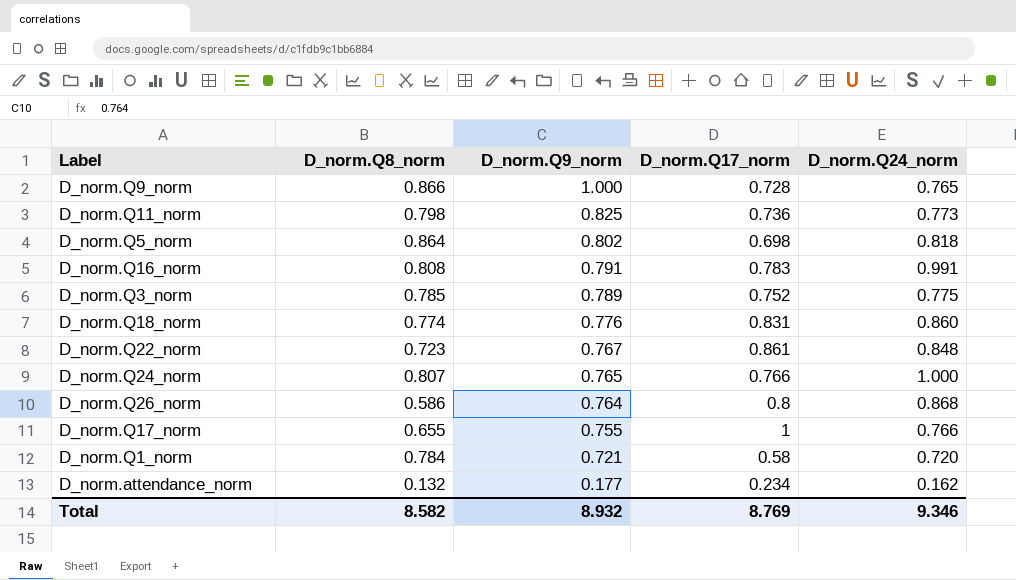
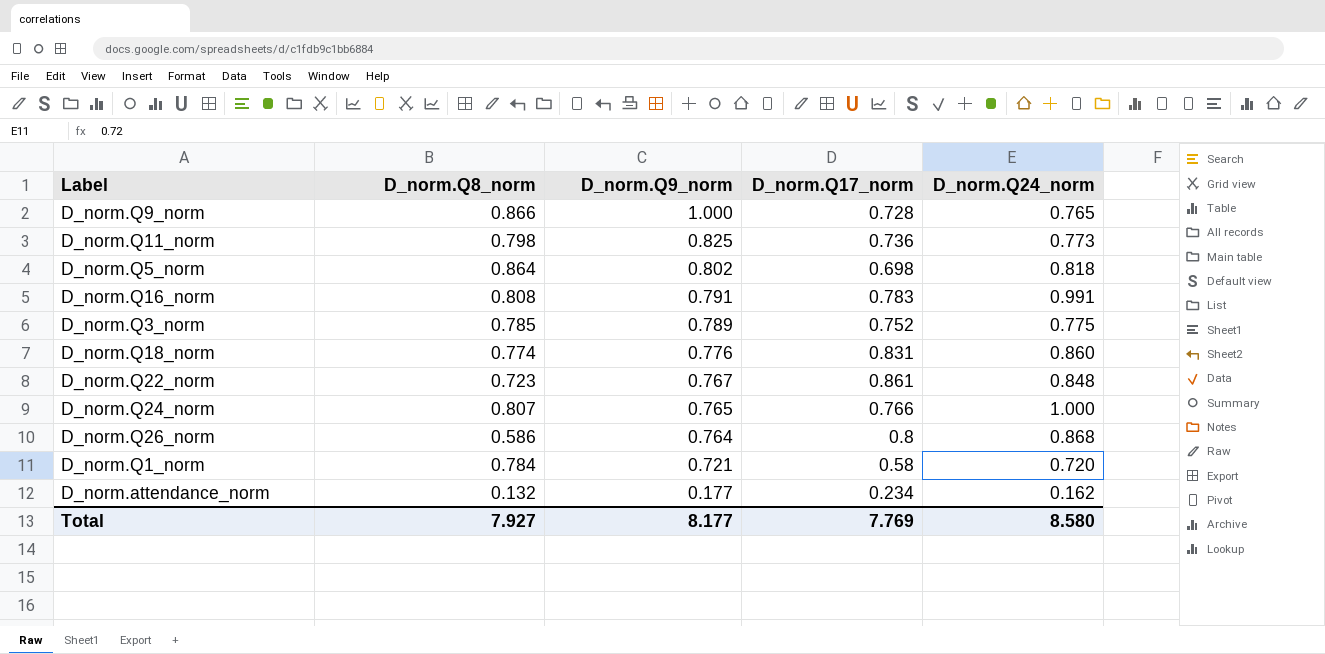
row D_norm.Q17_norm: 0.655 | 0.755 | 1 | 0.766 -> none
Total | D_norm.Q8_norm: 8.582 -> 7.927
Total | D_norm.Q9_norm: 8.932 -> 8.177
Total | D_norm.Q17_norm: 8.769 -> 7.769
Total | D_norm.Q24_norm: 9.346 -> 8.580

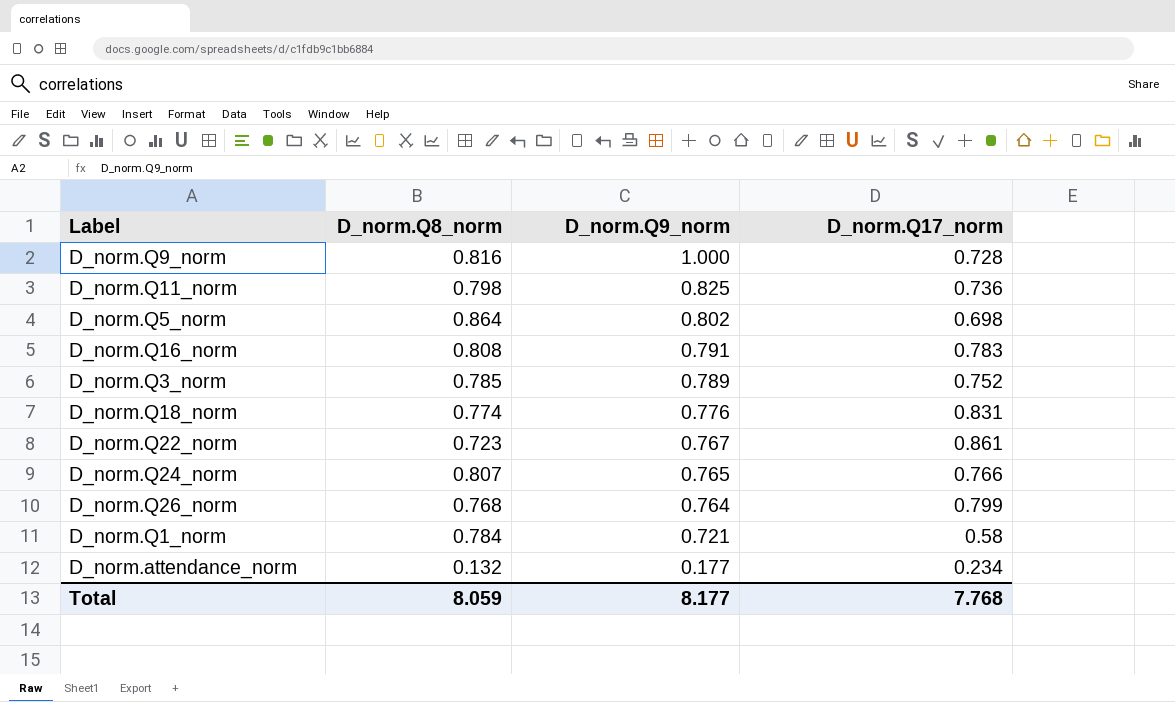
column D_norm.Q24_norm | position: 5 -> none
D_norm.Q9_norm | D_norm.Q8_norm: 0.866 -> 0.816
D_norm.Q26_norm | D_norm.Q8_norm: 0.586 -> 0.768
D_norm.Q26_norm | D_norm.Q17_norm: 0.8 -> 0.799
Total | D_norm.Q8_norm: 7.927 -> 8.059
Total | D_norm.Q17_norm: 7.769 -> 7.768

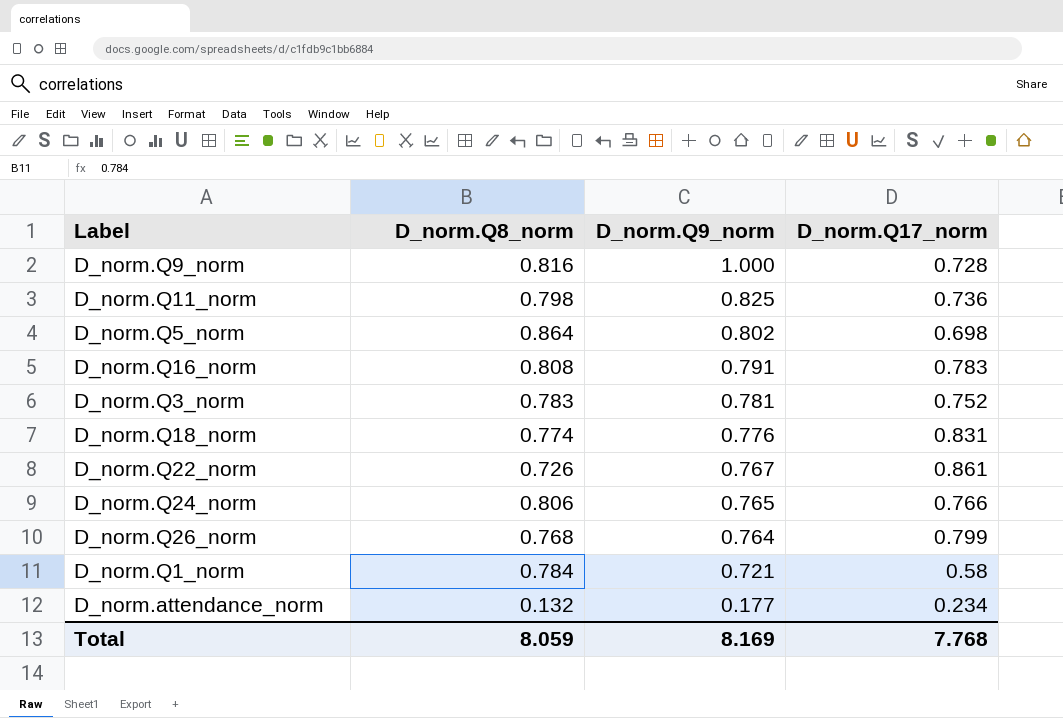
D_norm.Q3_norm | D_norm.Q8_norm: 0.785 -> 0.783
D_norm.Q3_norm | D_norm.Q9_norm: 0.789 -> 0.781
D_norm.Q22_norm | D_norm.Q8_norm: 0.723 -> 0.726
D_norm.Q24_norm | D_norm.Q8_norm: 0.807 -> 0.806
Total | D_norm.Q9_norm: 8.177 -> 8.169

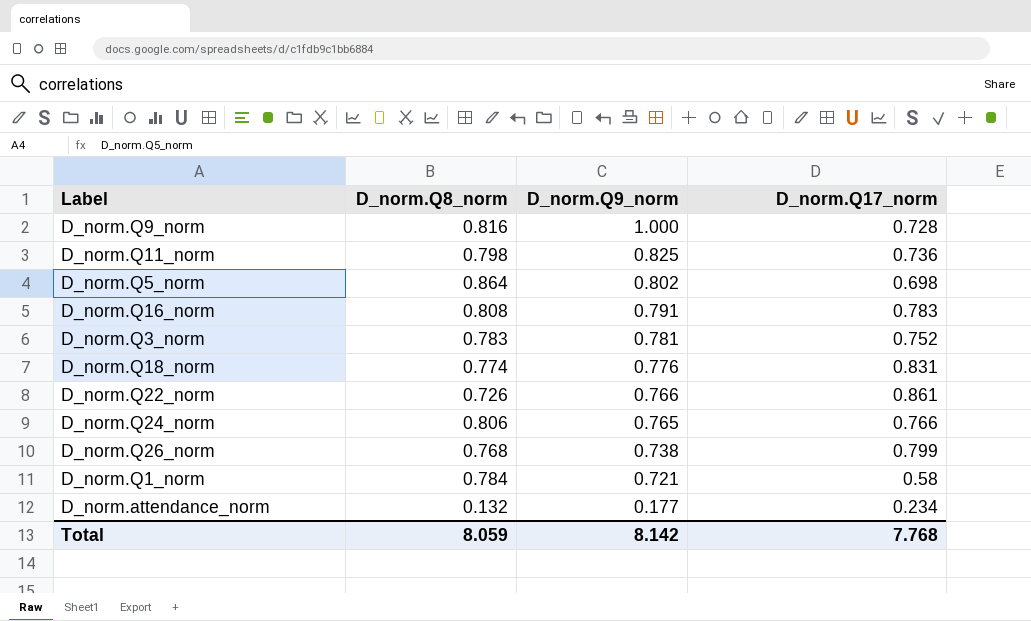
D_norm.Q22_norm | D_norm.Q9_norm: 0.767 -> 0.766
D_norm.Q26_norm | D_norm.Q9_norm: 0.764 -> 0.738
Total | D_norm.Q9_norm: 8.169 -> 8.142

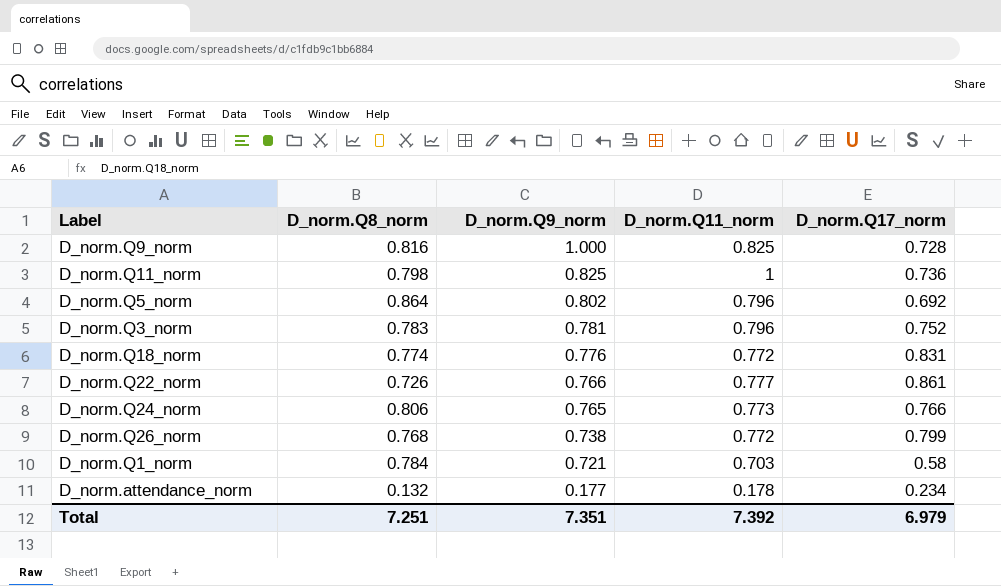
column D_norm.Q11_norm | position: none -> 4
row D_norm.Q16_norm: 0.808 | 0.791 | 0.783 -> none
D_norm.Q5_norm | D_norm.Q17_norm: 0.698 -> 0.692
Total | D_norm.Q8_norm: 8.059 -> 7.251
Total | D_norm.Q9_norm: 8.142 -> 7.351
Total | D_norm.Q17_norm: 7.768 -> 6.979

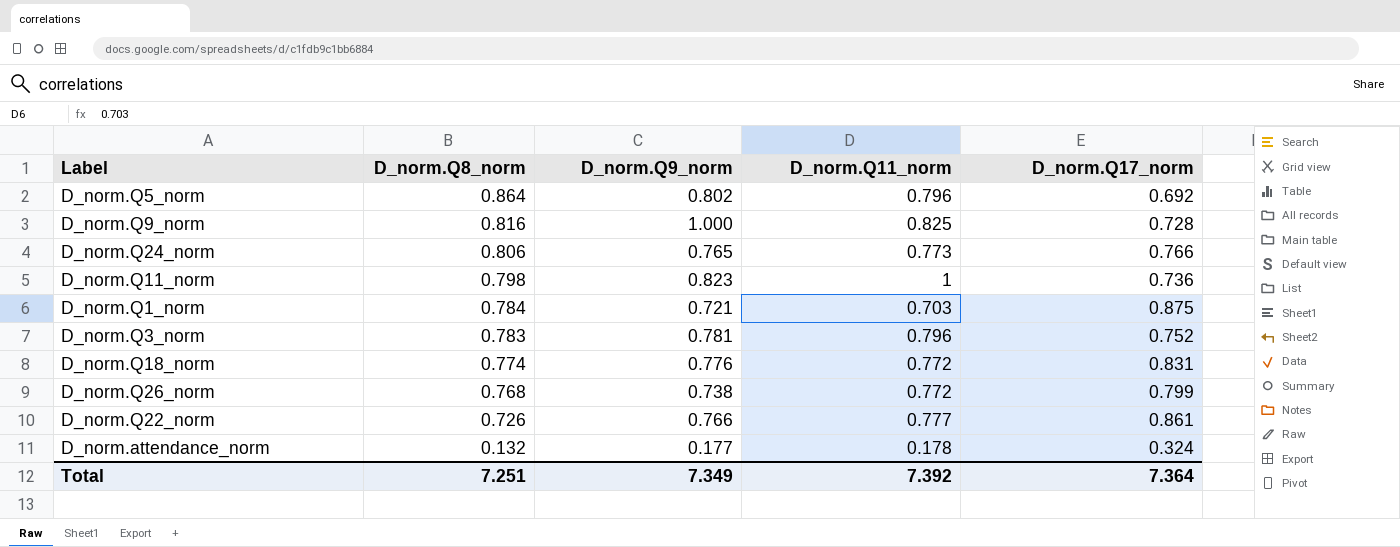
row order: D_norm.Q9_norm descending -> D_norm.Q8_norm descending
D_norm.Q11_norm | D_norm.Q9_norm: 0.825 -> 0.823
D_norm.Q1_norm | D_norm.Q17_norm: 0.58 -> 0.875
D_norm.attendance_norm | D_norm.Q17_norm: 0.234 -> 0.324
Total | D_norm.Q9_norm: 7.351 -> 7.349
Total | D_norm.Q17_norm: 6.979 -> 7.364

